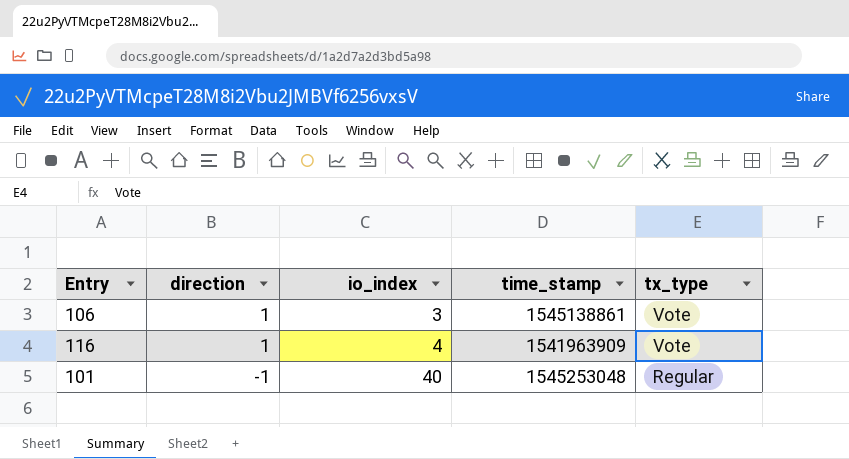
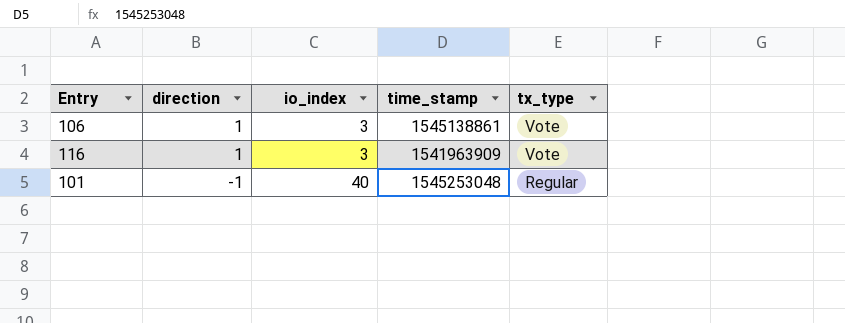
116 | io_index: 4 -> 3

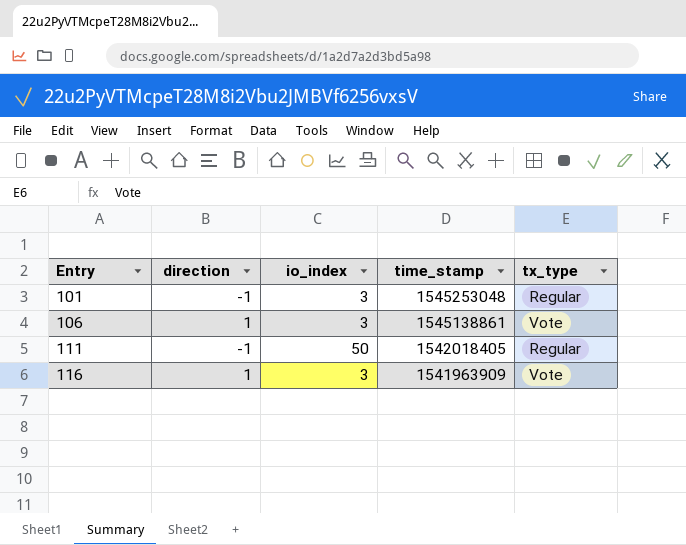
row order: direction descending -> Entry ascending
101 | io_index: 40 -> 3
row 111: none -> -1 | 50 | 1542018405 | Regular

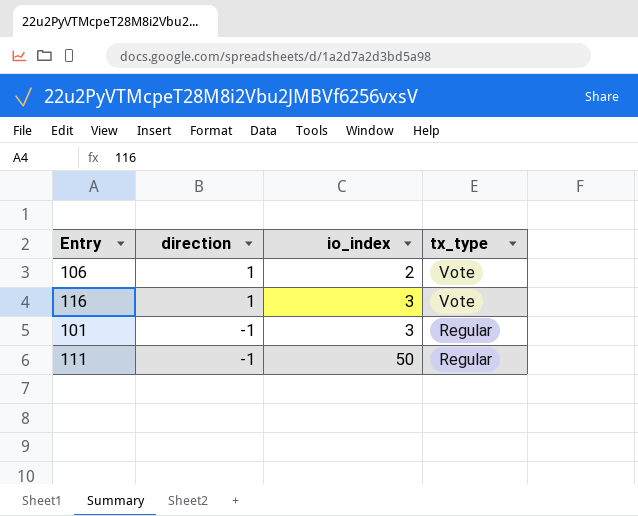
row order: Entry ascending -> direction descending
column time_stamp | position: 4 -> none
106 | io_index: 3 -> 2

